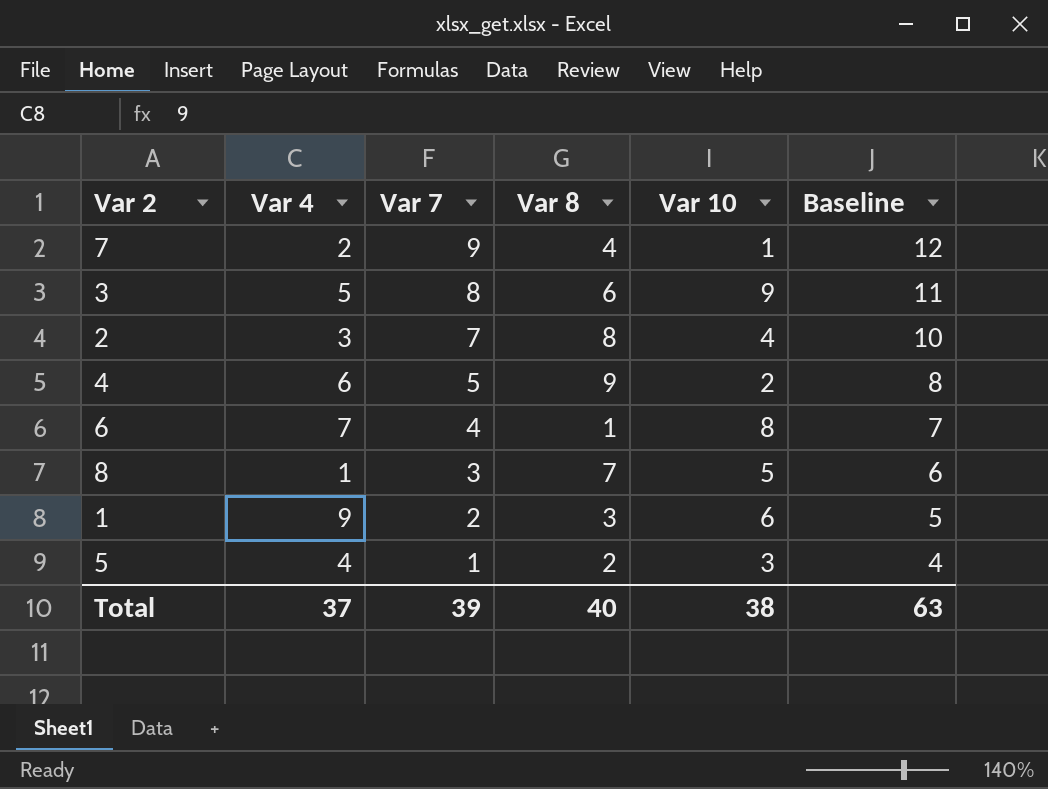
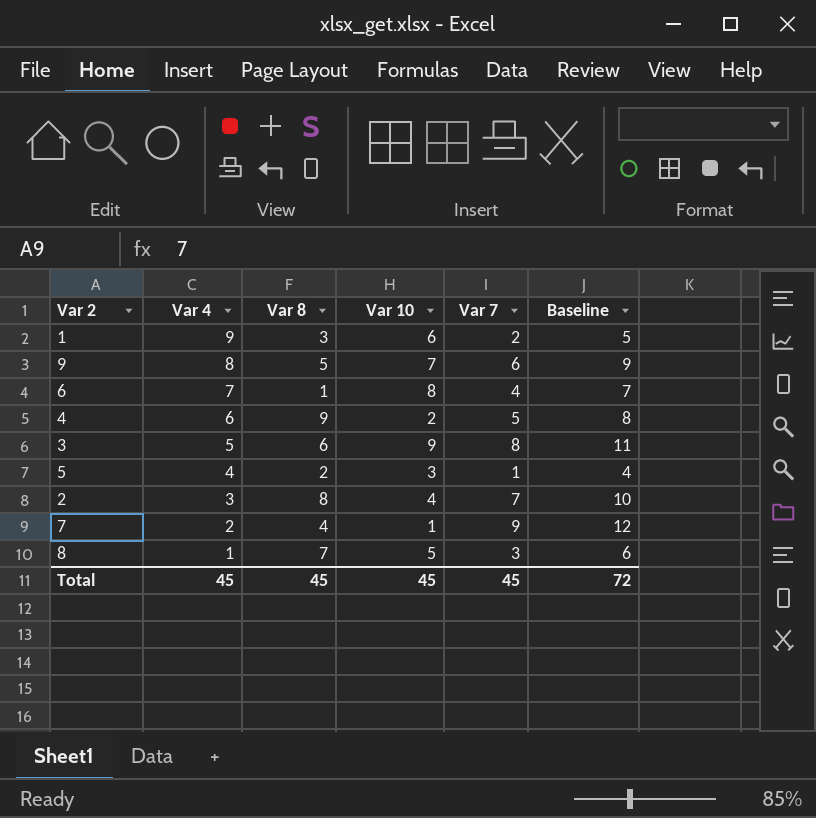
row order: Var 7 descending -> Var 4 descending
column Var 7 | position: 3 -> 5
row 9: none -> 8 | 5 | 7 | 6 | 9
Total | Var 4: 37 -> 45
Total | Var 8: 40 -> 45
Total | Var 10: 38 -> 45
Total | Var 7: 39 -> 45
Total | Baseline: 63 -> 72

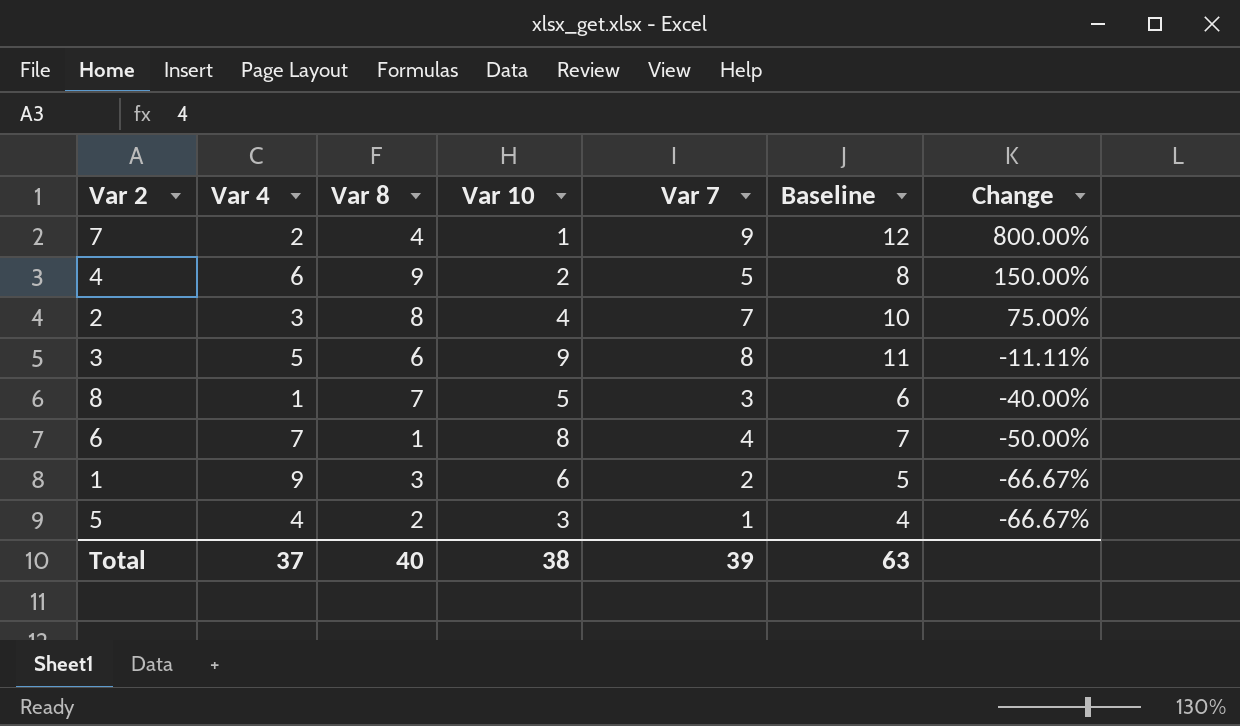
row order: Var 4 descending -> Change descending
column Change | formula: none -> ([Var 7] - [Var 10]) / [Var 10]
row 9: 8 | 5 | 7 | 6 | 9 -> none
Total | Var 4: 45 -> 37
Total | Var 8: 45 -> 40
Total | Var 10: 45 -> 38
Total | Var 7: 45 -> 39
Total | Baseline: 72 -> 63

